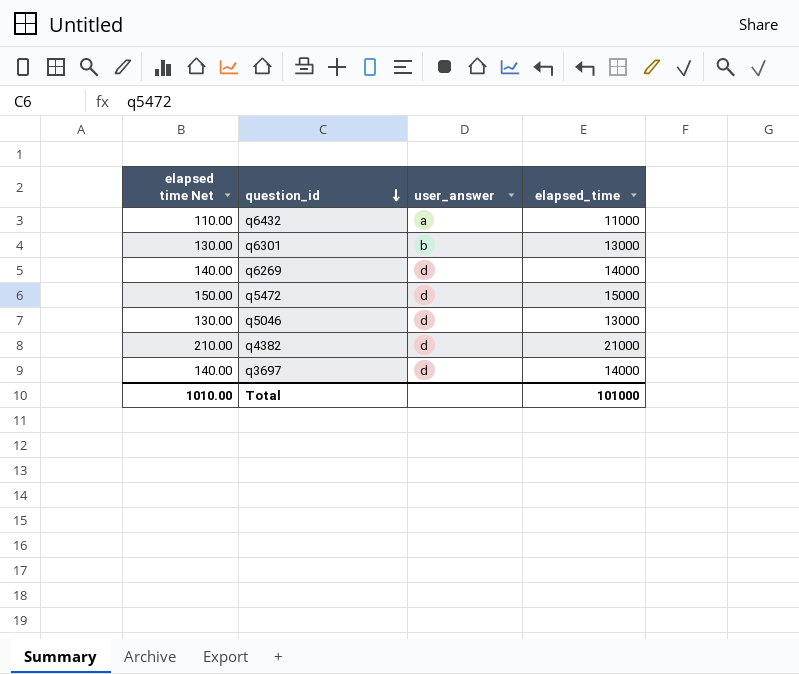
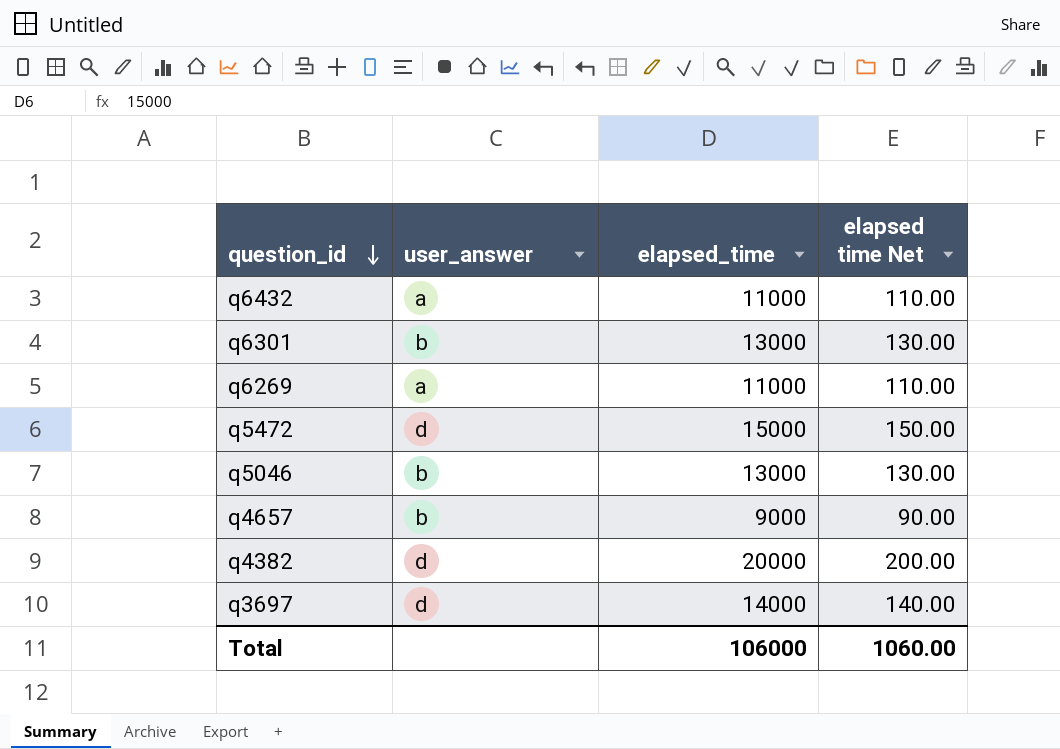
column elapsed time Net | position: 1 -> 4
q6269 | user_answer: d -> a
q6269 | elapsed_time: 14000 -> 11000
q6269 | elapsed time Net: 140.00 -> 110.00
q5046 | user_answer: d -> b
row q4657: none -> b | 9000 | 90.00
q4382 | elapsed_time: 21000 -> 20000
q4382 | elapsed time Net: 210.00 -> 200.00
Total | elapsed_time: 101000 -> 106000
Total | elapsed time Net: 1010.00 -> 1060.00

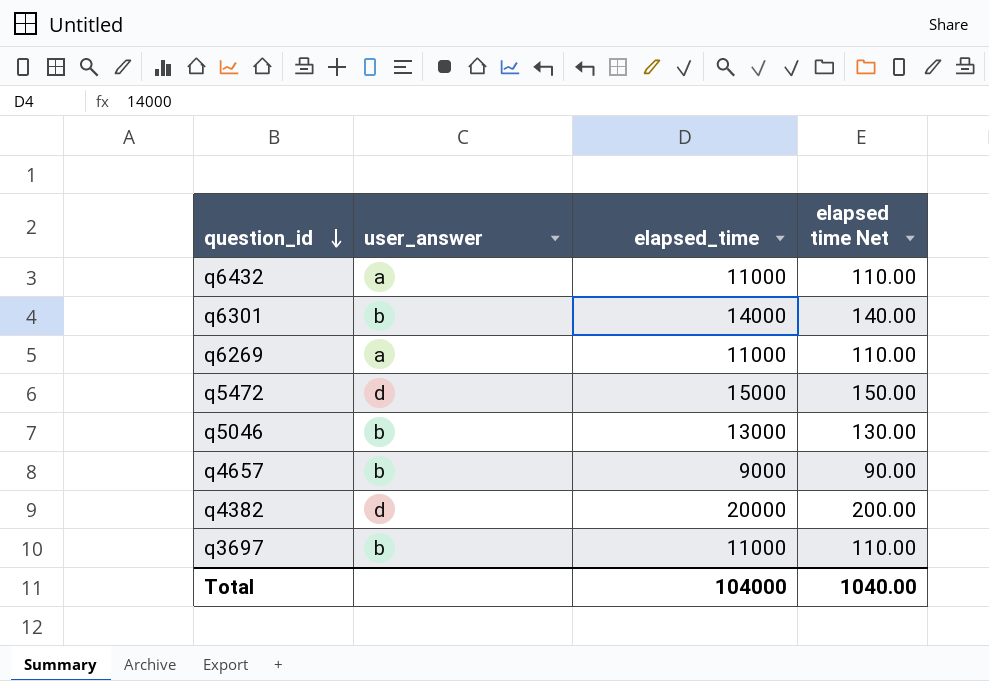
q6301 | elapsed_time: 13000 -> 14000
q6301 | elapsed time Net: 130.00 -> 140.00
q3697 | user_answer: d -> b
q3697 | elapsed_time: 14000 -> 11000
q3697 | elapsed time Net: 140.00 -> 110.00
Total | elapsed_time: 106000 -> 104000
Total | elapsed time Net: 1060.00 -> 1040.00

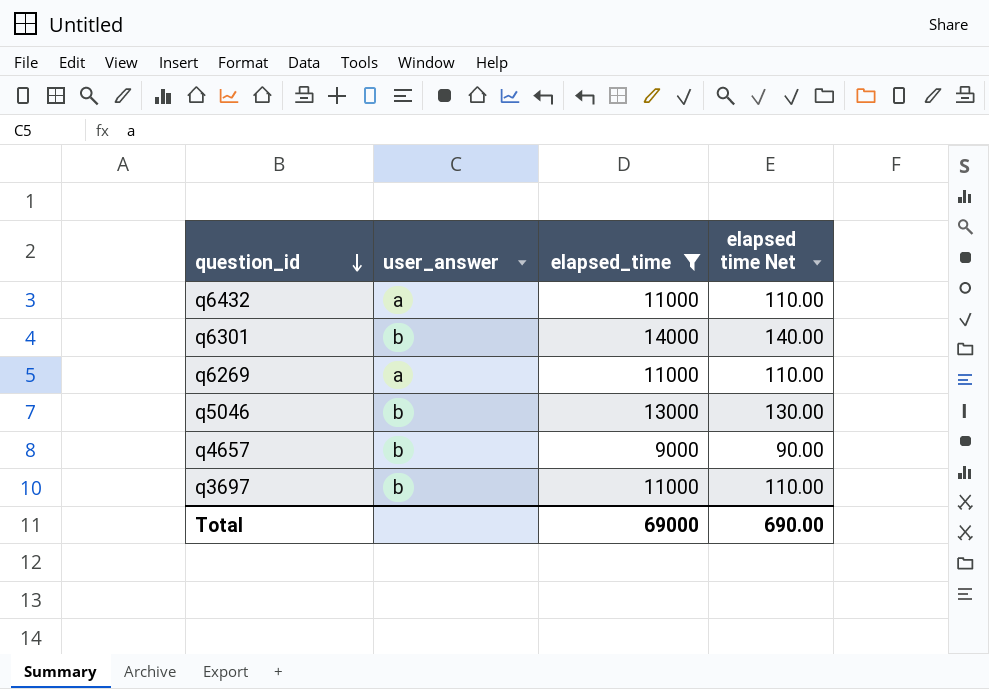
filter: none -> elapsed_time <= 14000
Total | elapsed_time: 104000 -> 69000
Total | elapsed time Net: 1040.00 -> 690.00

